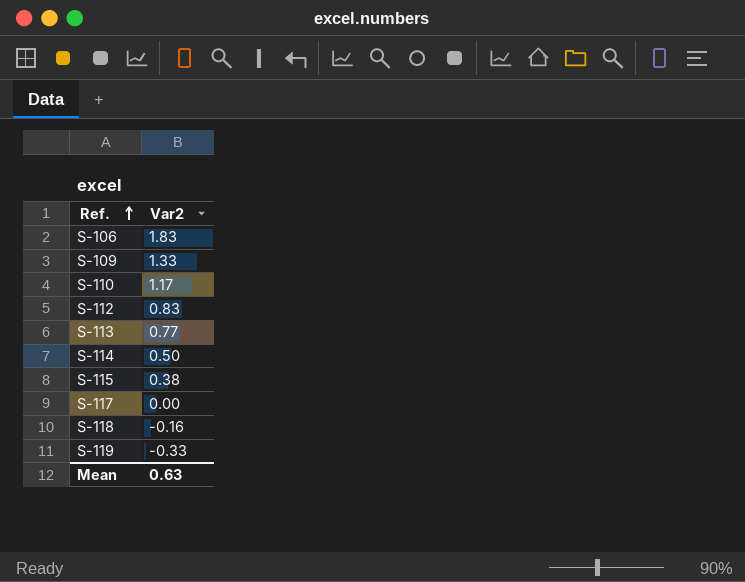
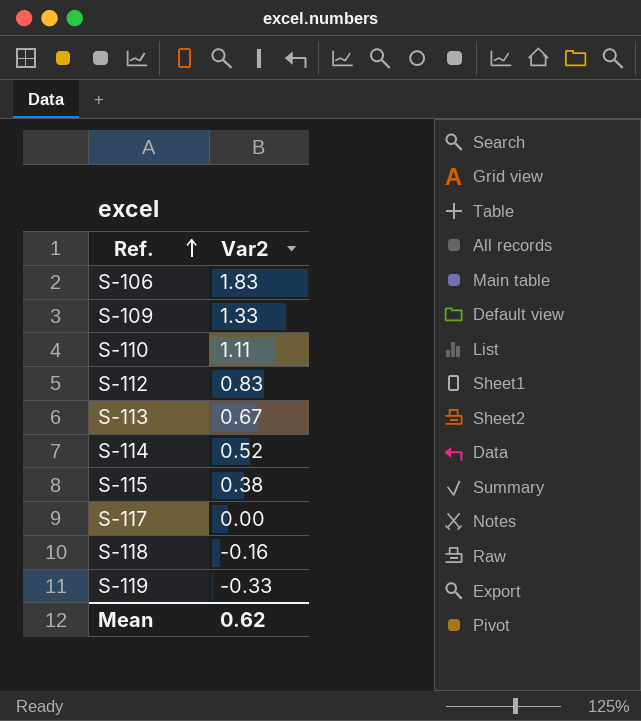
S-110 | Var2: 1.17 -> 1.11
S-113 | Var2: 0.77 -> 0.67
S-114 | Var2: 0.50 -> 0.52
Mean | Var2: 0.63 -> 0.62

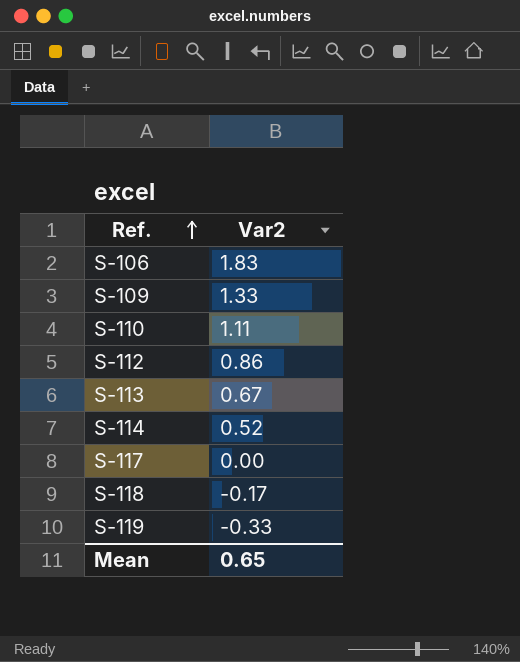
row S-115: 0.38 -> none
S-112 | Var2: 0.83 -> 0.86
S-118 | Var2: -0.16 -> -0.17
Mean | Var2: 0.62 -> 0.65

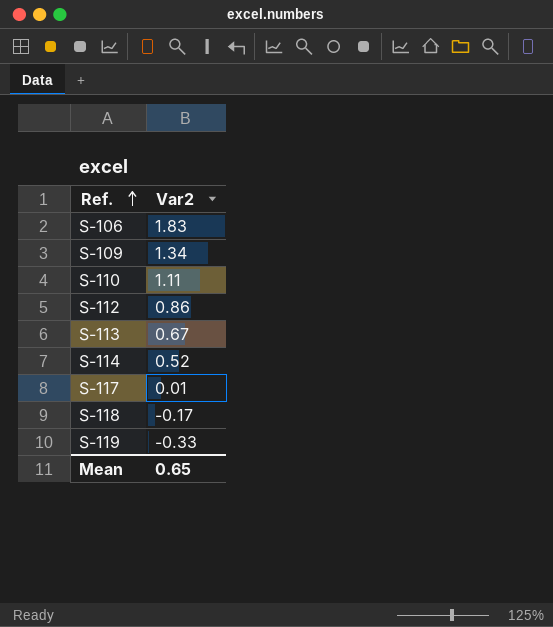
S-109 | Var2: 1.33 -> 1.34
S-117 | Var2: 0.00 -> 0.01

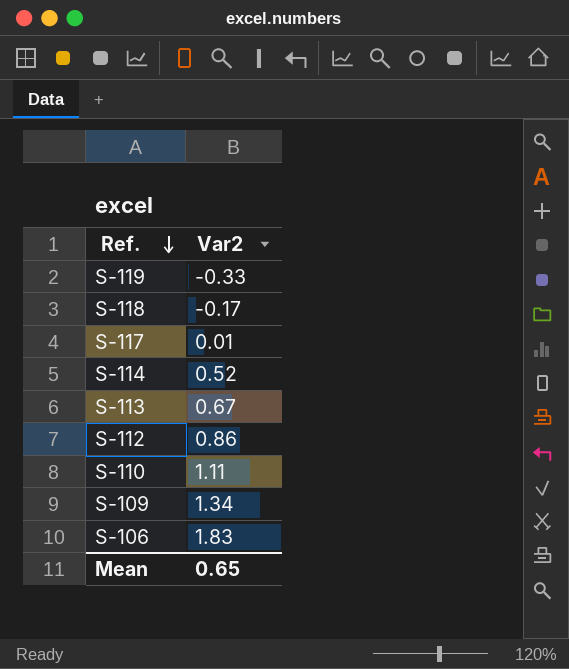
row order: Ref. ascending -> Ref. descending

